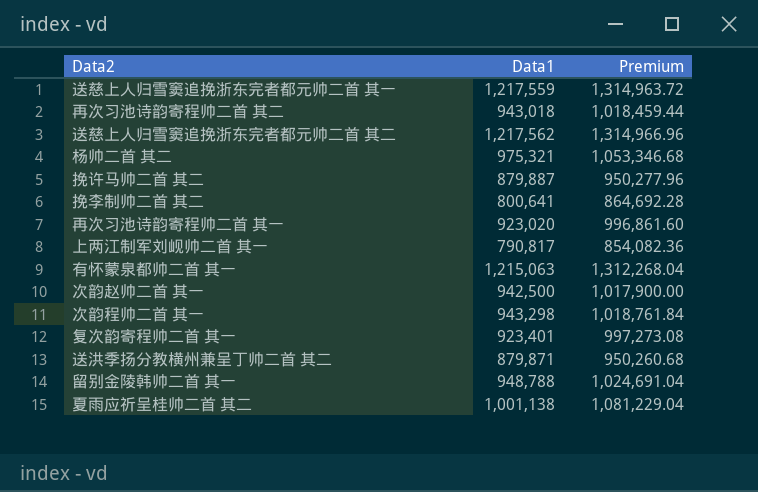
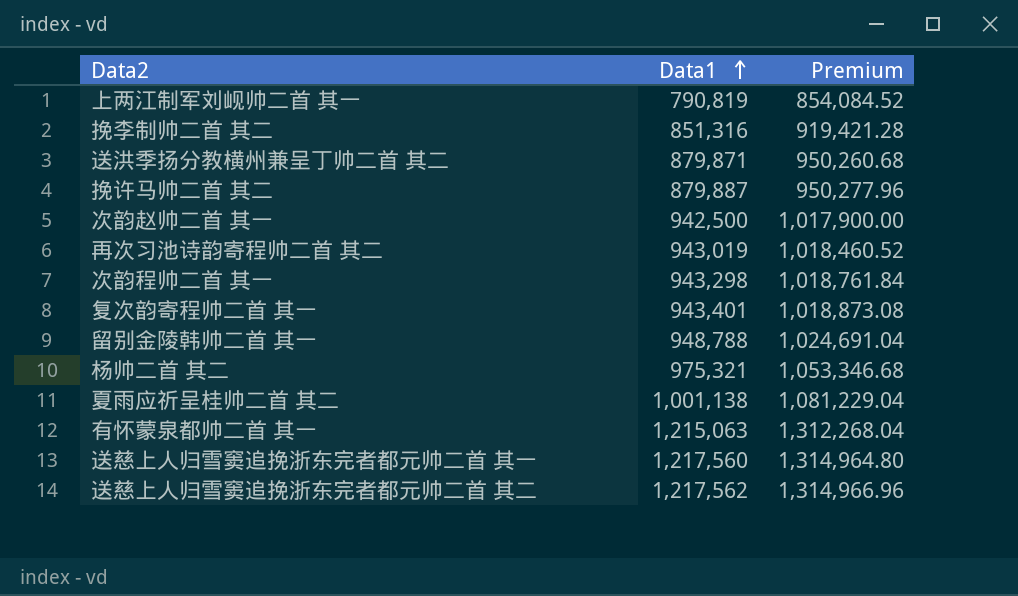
row order: none -> Data1 ascending
row 再次习池诗韵寄程帅二首 其一: 923,020 | 996,861.60 -> none
上两江制军刘岘帅二首 其一 | Data1: 790,817 -> 790,819
上两江制军刘岘帅二首 其一 | Premium: 854,082.36 -> 854,084.52
挽李制帅二首 其二 | Data1: 800,641 -> 851,316
挽李制帅二首 其二 | Premium: 864,692.28 -> 919,421.28
再次习池诗韵寄程帅二首 其二 | Data1: 943,018 -> 943,019
再次习池诗韵寄程帅二首 其二 | Premium: 1,018,459.44 -> 1,018,460.52
复次韵寄程帅二首 其一 | Data1: 923,401 -> 943,401
复次韵寄程帅二首 其一 | Premium: 997,273.08 -> 1,018,873.08
送慈上人归雪窦追挽浙东完者都元帅二首 其一 | Data1: 1,217,559 -> 1,217,560
送慈上人归雪窦追挽浙东完者都元帅二首 其一 | Premium: 1,314,963.72 -> 1,314,964.80

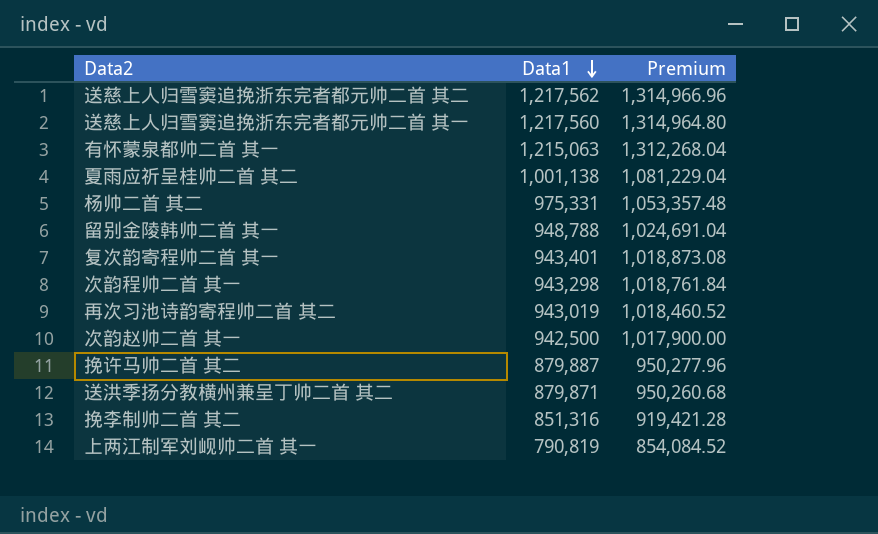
row order: Data1 ascending -> Data1 descending
杨帅二首 其二 | Data1: 975,321 -> 975,331
杨帅二首 其二 | Premium: 1,053,346.68 -> 1,053,357.48

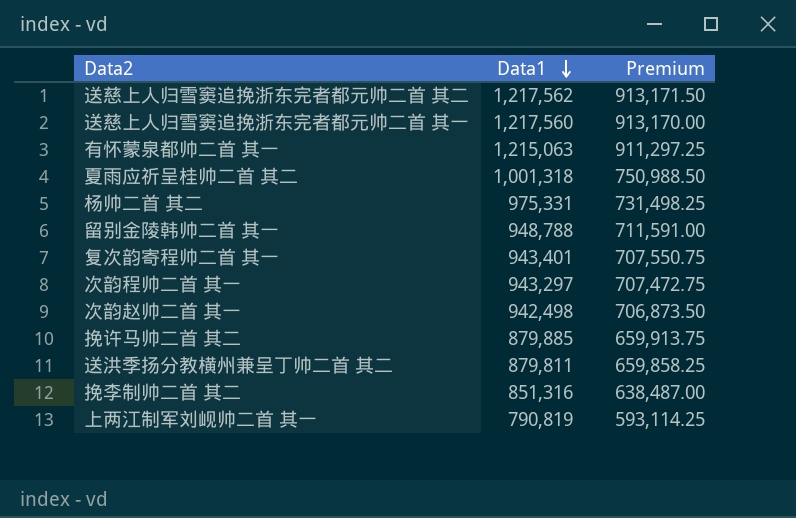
column Premium | formula: [Data1] * 1.08 -> [Data1] * 0.75
row 再次习池诗韵寄程帅二首 其二: 943,019 | 1,018,460.52 -> none
夏雨应祈呈桂帅二首 其二 | Data1: 1,001,138 -> 1,001,318
次韵程帅二首 其一 | Data1: 943,298 -> 943,297
次韵赵帅二首 其一 | Data1: 942,500 -> 942,498
挽许马帅二首 其二 | Data1: 879,887 -> 879,885
送洪季扬分教横州兼呈丁帅二首 其二 | Data1: 879,871 -> 879,811

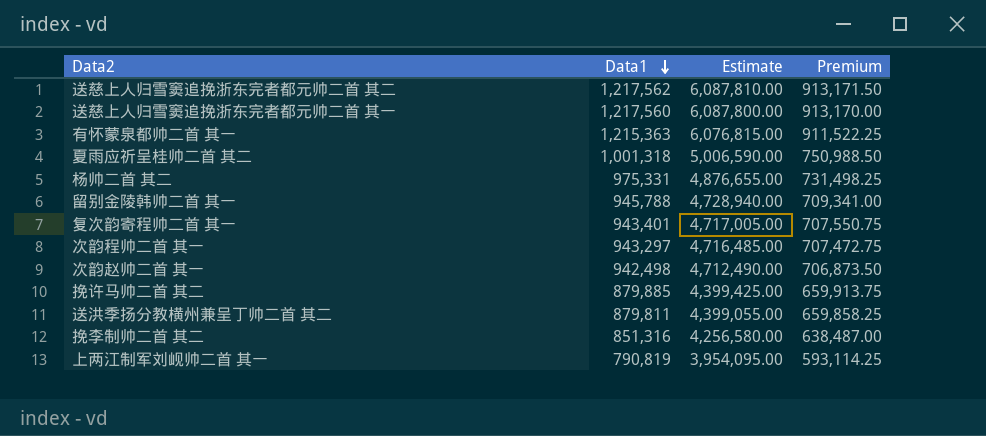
column Estimate | formula: none -> [Data1] * 5
有怀蒙泉都帅二首 其一 | Data1: 1,215,063 -> 1,215,363
有怀蒙泉都帅二首 其一 | Premium: 911,297.25 -> 911,522.25
留别金陵韩帅二首 其一 | Data1: 948,788 -> 945,788
留别金陵韩帅二首 其一 | Premium: 711,591.00 -> 709,341.00

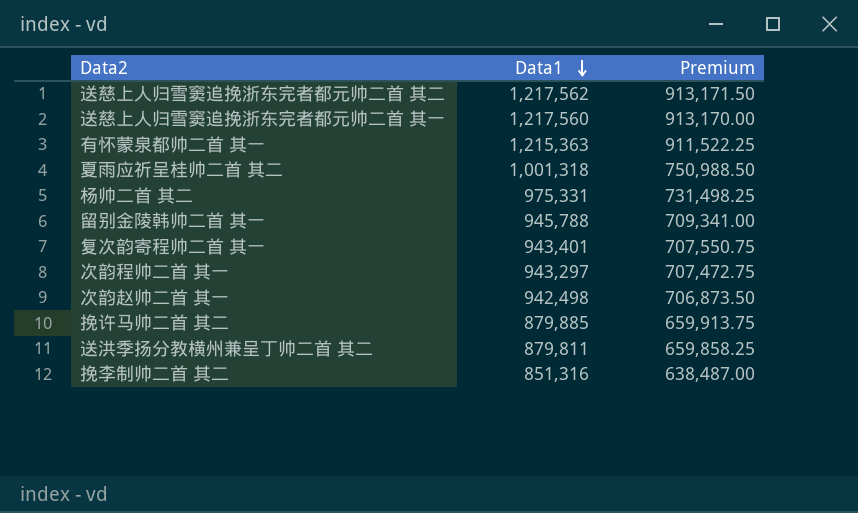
column Estimate | formula: [Data1] * 5 -> none
row 上两江制军刘岘帅二首 其一: 790,819 | 3,954,095.00 | 593,114.25 -> none

